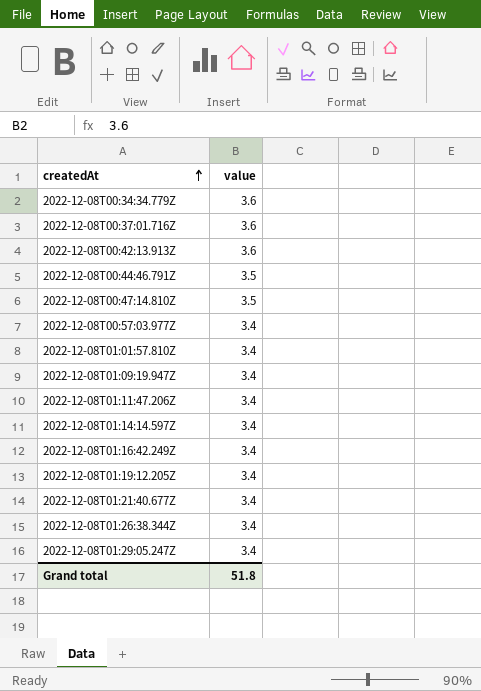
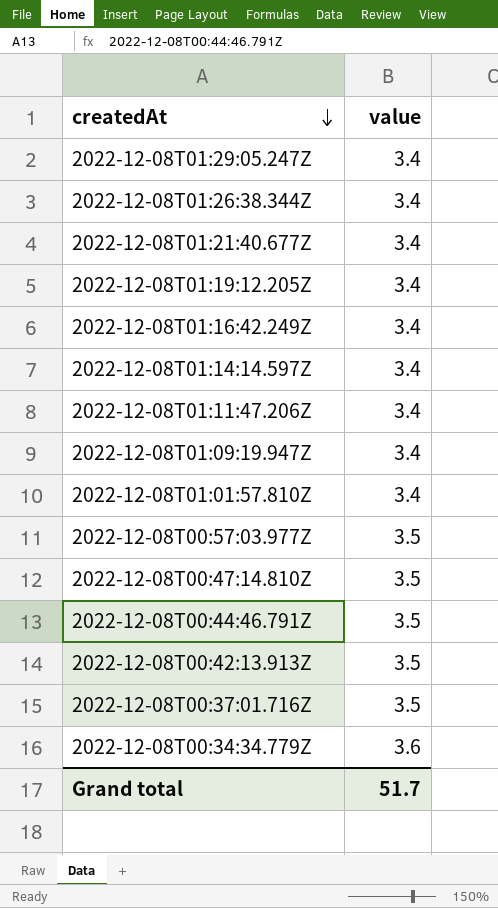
row order: createdAt ascending -> createdAt descending
2022-12-08T00:57:03.977Z | value: 3.4 -> 3.5
2022-12-08T00:42:13.913Z | value: 3.6 -> 3.5
2022-12-08T00:37:01.716Z | value: 3.6 -> 3.5
Grand total | value: 51.8 -> 51.7

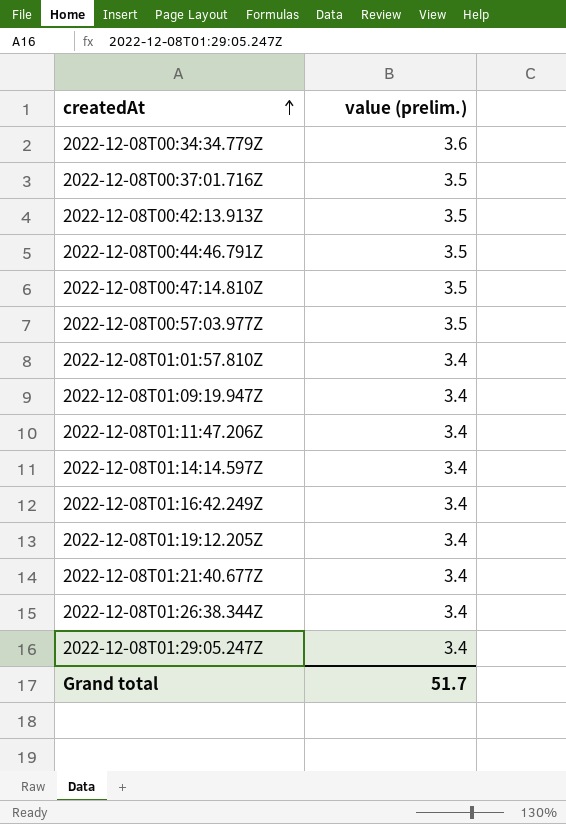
row order: createdAt descending -> createdAt ascending
column name: value -> value (prelim.)

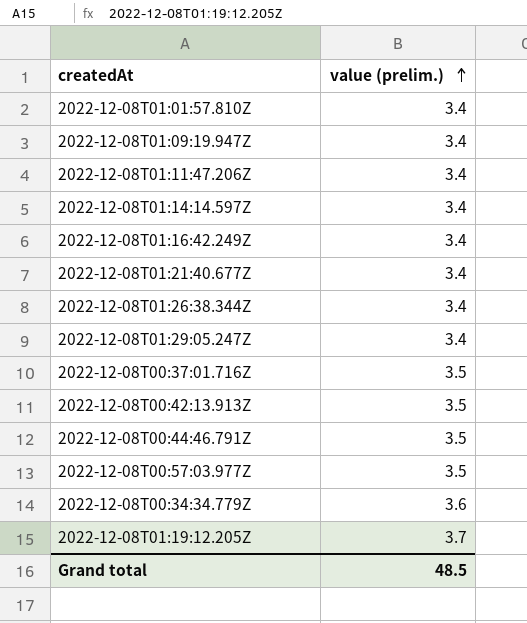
row order: createdAt ascending -> value (prelim.) ascending
row 2022-12-08T00:47:14.810Z: 3.5 -> none
2022-12-08T01:19:12.205Z | value (prelim.): 3.4 -> 3.7
Grand total | value (prelim.): 51.7 -> 48.5

